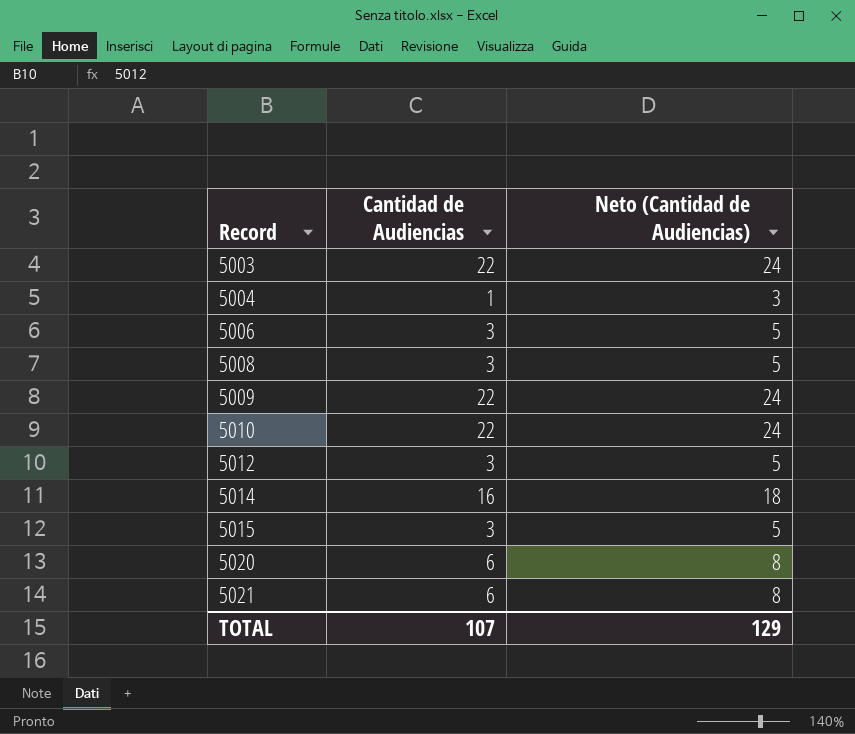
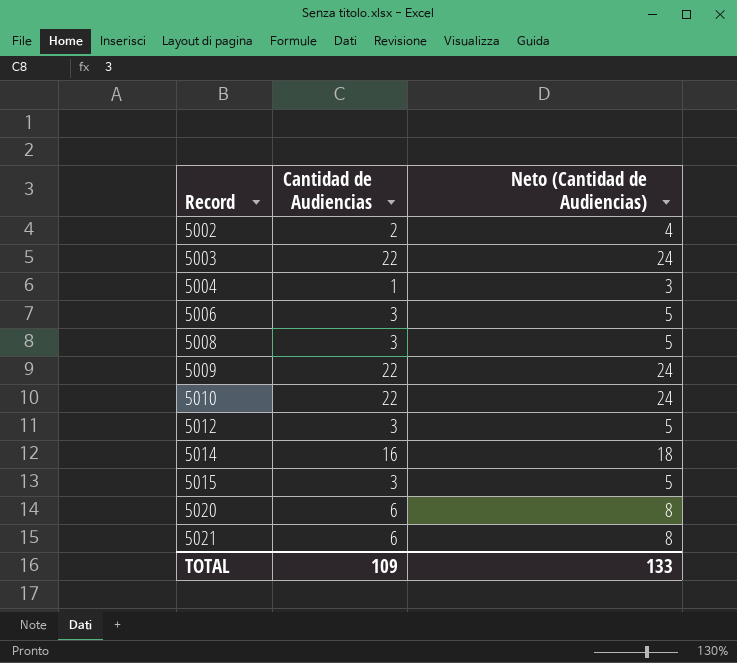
row 5002: none -> 2 | 4
TOTAL | Cantidad de Audiencias: 107 -> 109
TOTAL | Neto (Cantidad de Audiencias): 129 -> 133

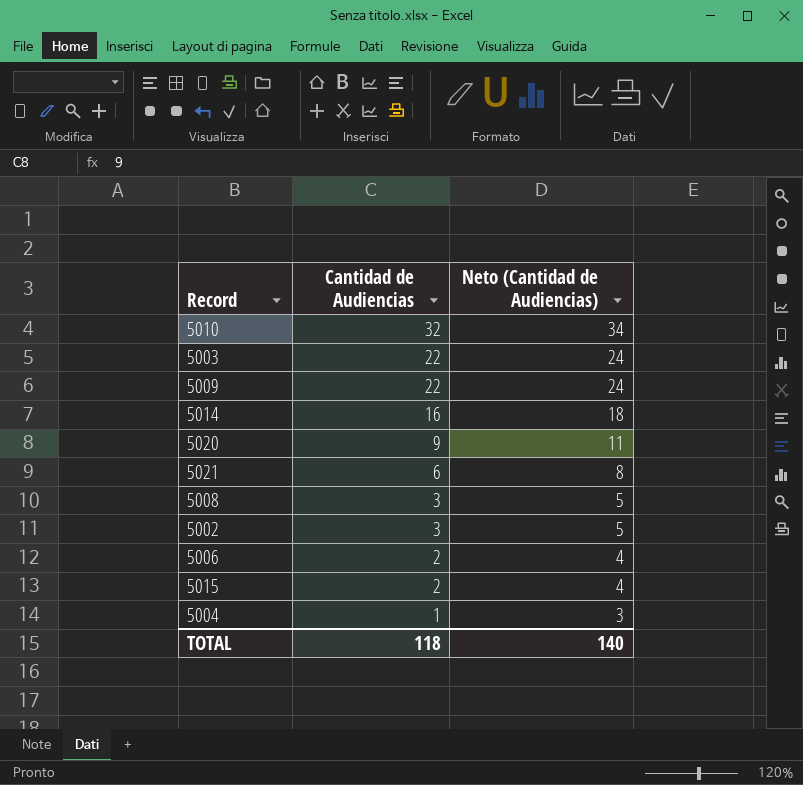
row order: Record ascending -> Cantidad de Audiencias descending
row 5012: 3 | 5 -> none
5010 | Cantidad de Audiencias: 22 -> 32
5010 | Neto (Cantidad de Audiencias): 24 -> 34
5020 | Cantidad de Audiencias: 6 -> 9
5020 | Neto (Cantidad de Audiencias): 8 -> 11
5002 | Cantidad de Audiencias: 2 -> 3
5002 | Neto (Cantidad de Audiencias): 4 -> 5
5006 | Cantidad de Audiencias: 3 -> 2
5006 | Neto (Cantidad de Audiencias): 5 -> 4
5015 | Cantidad de Audiencias: 3 -> 2
5015 | Neto (Cantidad de Audiencias): 5 -> 4
TOTAL | Cantidad de Audiencias: 109 -> 118
TOTAL | Neto (Cantidad de Audiencias): 133 -> 140

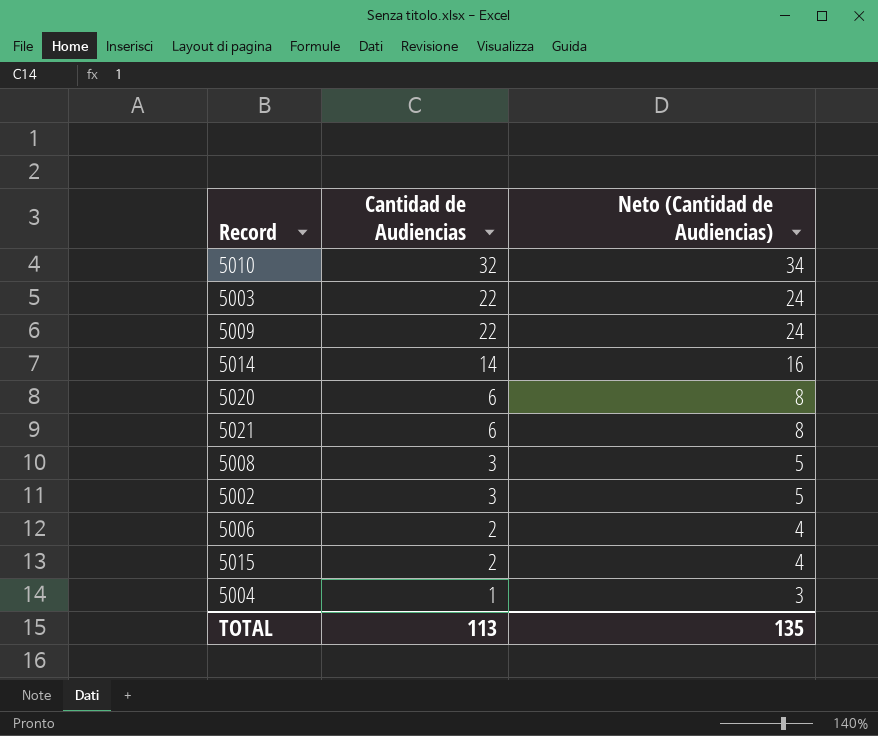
5014 | Cantidad de Audiencias: 16 -> 14
5014 | Neto (Cantidad de Audiencias): 18 -> 16
5020 | Cantidad de Audiencias: 9 -> 6
5020 | Neto (Cantidad de Audiencias): 11 -> 8
TOTAL | Cantidad de Audiencias: 118 -> 113
TOTAL | Neto (Cantidad de Audiencias): 140 -> 135

